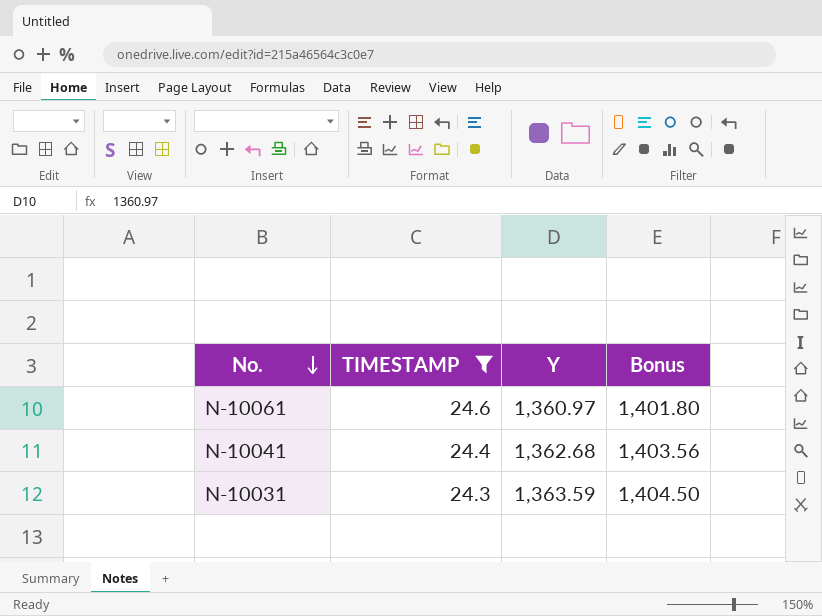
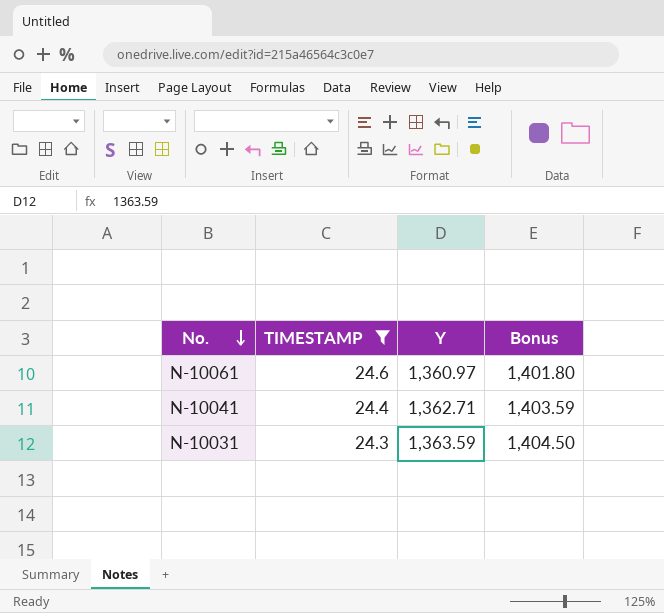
N-10041 | Y: 1,362.68 -> 1,362.71
N-10041 | Bonus: 1,403.56 -> 1,403.59

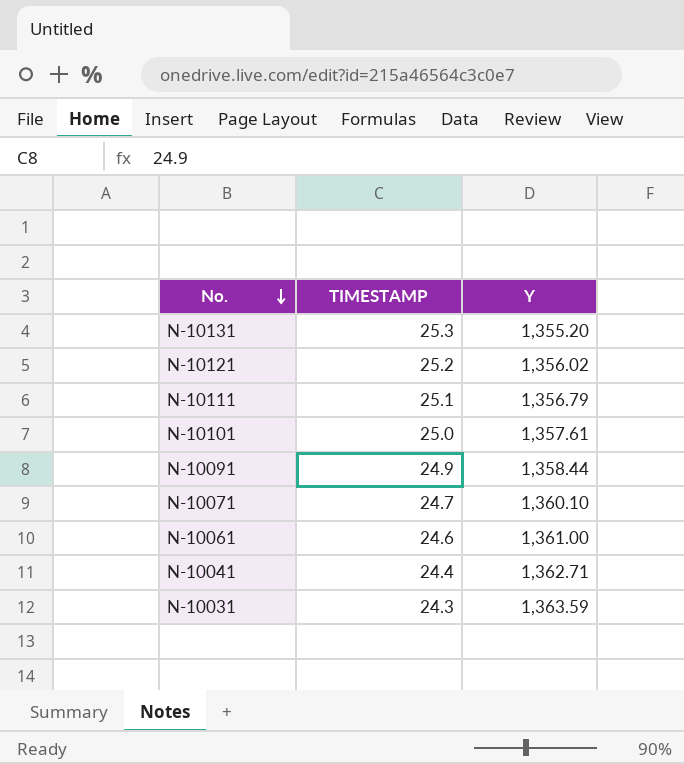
filter: TIMESTAMP <= 24.6 -> none
column Bonus | formula: [Y] * 1.03 -> none
N-10061 | Y: 1,360.97 -> 1,361.00

